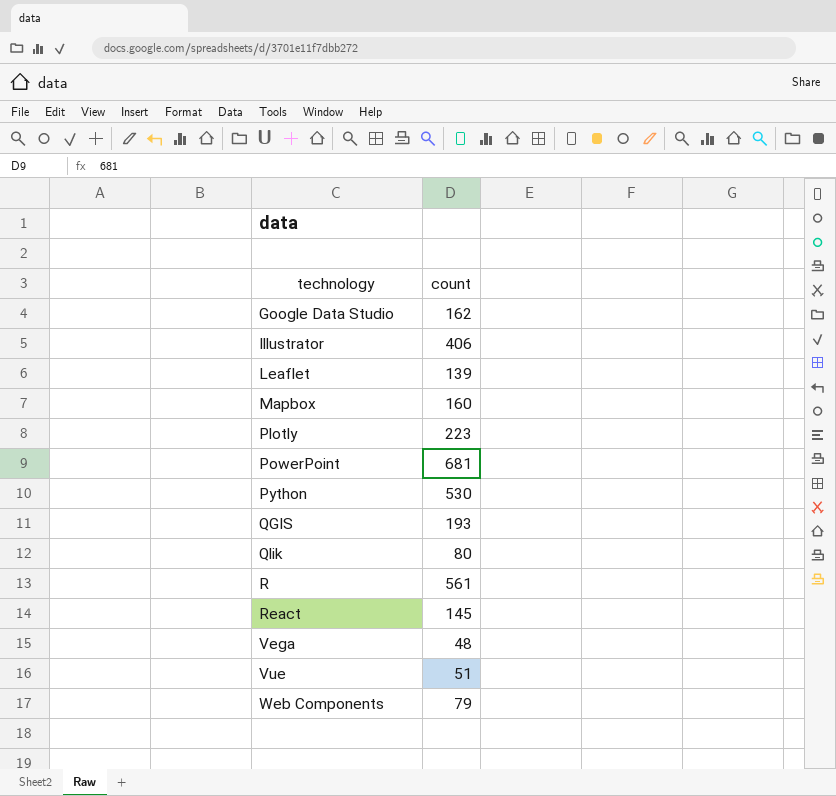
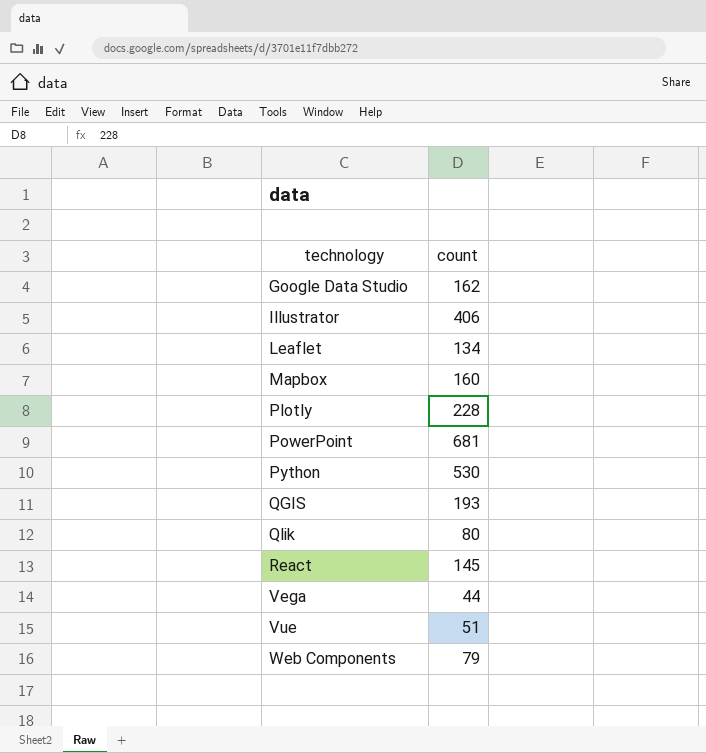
row R: 561 -> none
Leaflet | count: 139 -> 134
Plotly | count: 223 -> 228
Vega | count: 48 -> 44

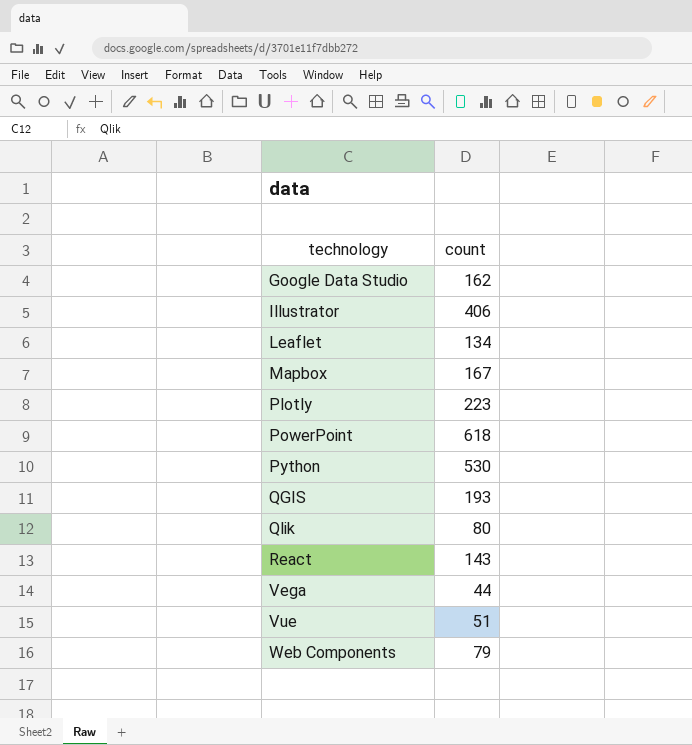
Mapbox | count: 160 -> 167
Plotly | count: 228 -> 223
PowerPoint | count: 681 -> 618
React | count: 145 -> 143

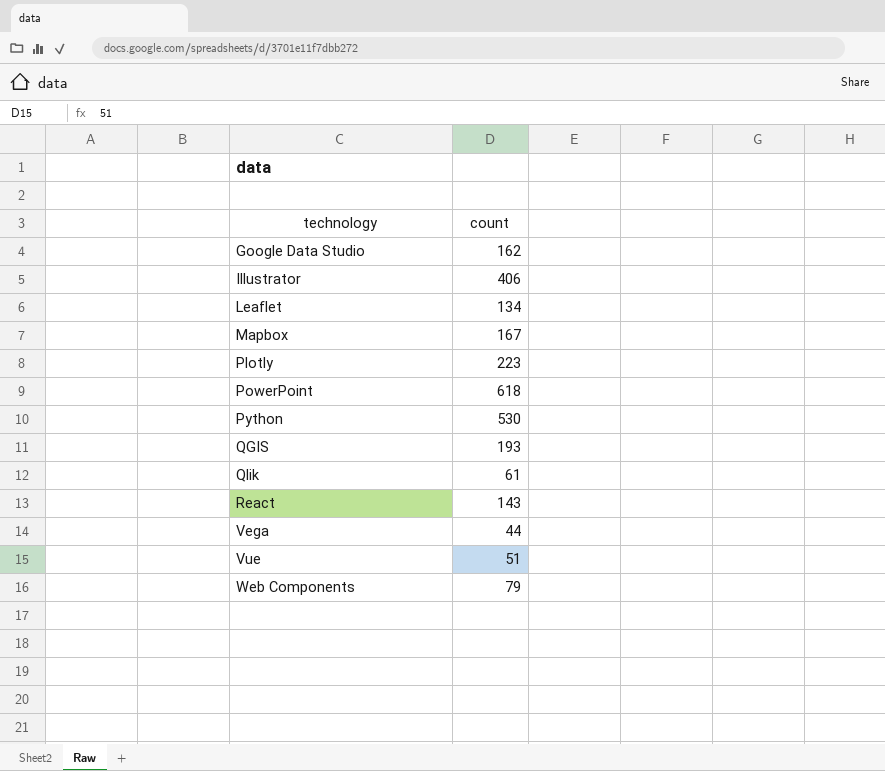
Qlik | count: 80 -> 61

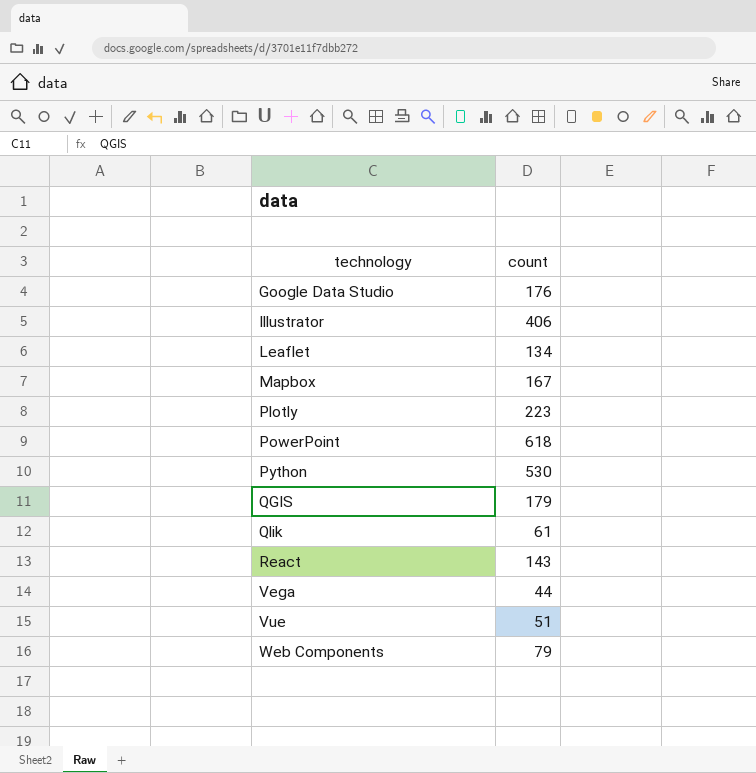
Google Data Studio | count: 162 -> 176
QGIS | count: 193 -> 179

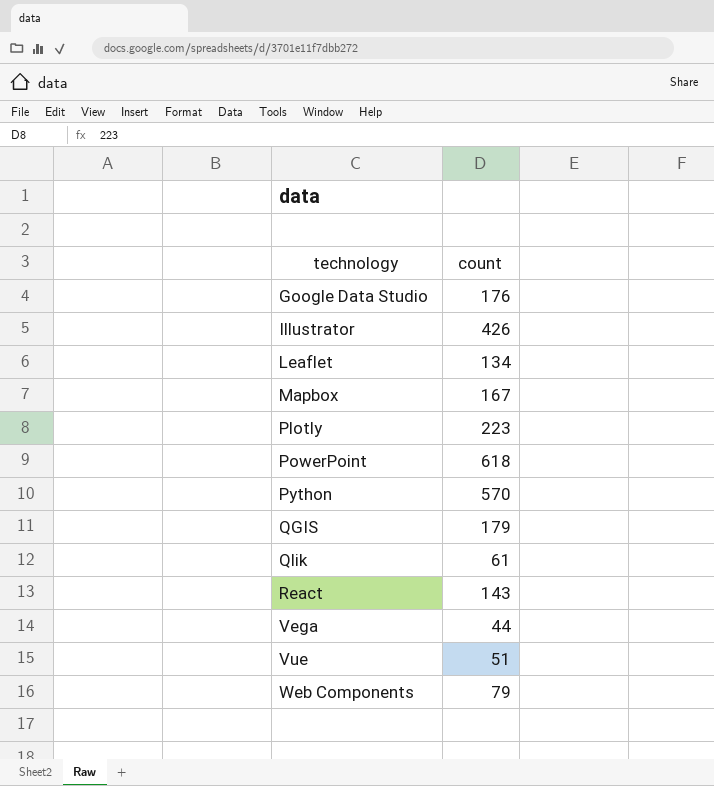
Illustrator | count: 406 -> 426
Python | count: 530 -> 570

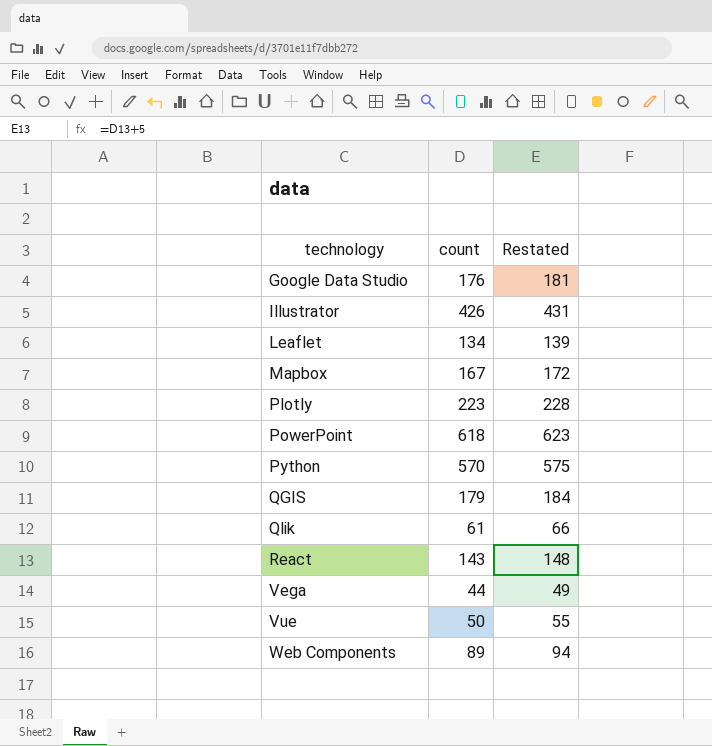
column Restated | formula: none -> [count] + 5
Vue | count: 51 -> 50
Web Components | count: 79 -> 89

